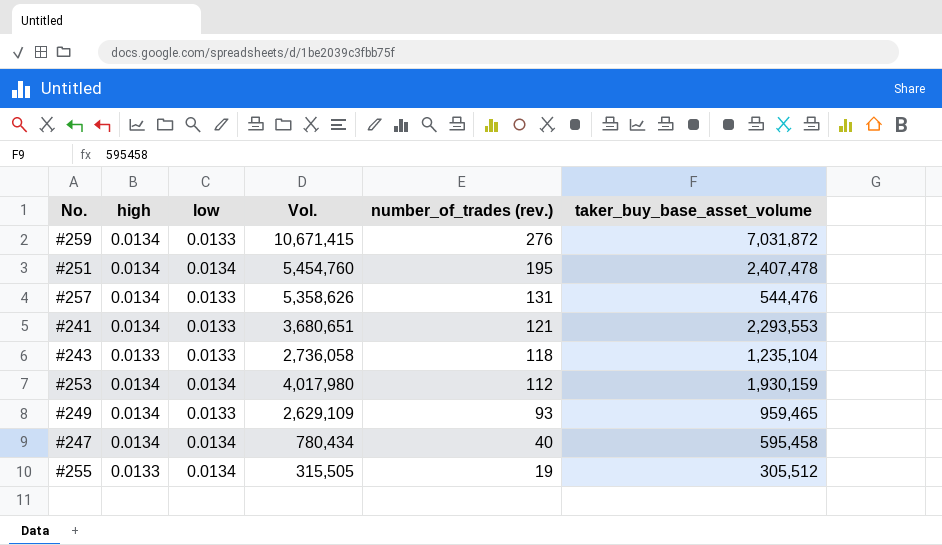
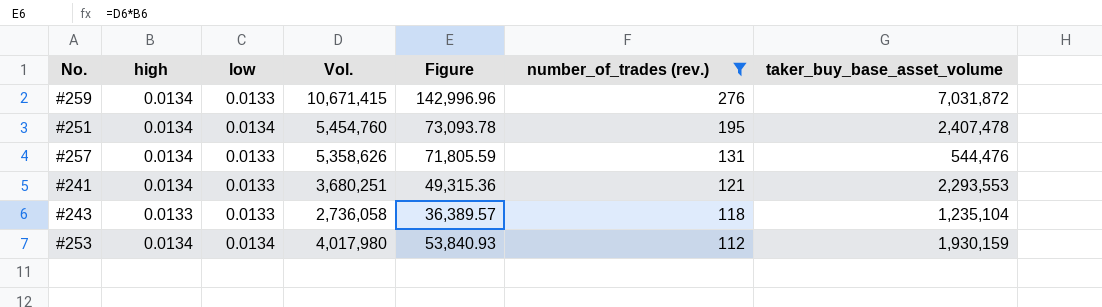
filter: none -> number_of_trades (rev.) >= 112
column Figure | formula: none -> [high] * [Vol.]
#241 | Vol.: 3,680,651 -> 3,680,251

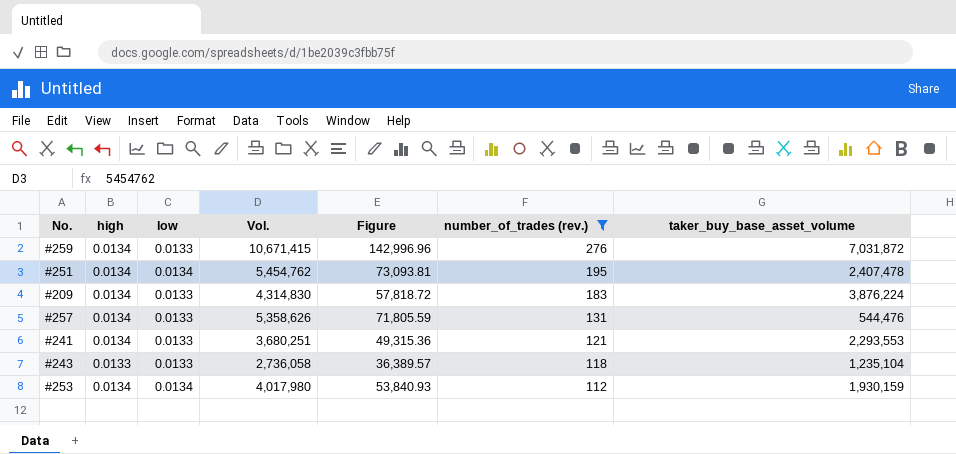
#251 | Vol.: 5,454,760 -> 5,454,762
#251 | Figure: 73,093.78 -> 73,093.81
row #209: none -> 0.0134 | 0.0133 | 4,314,830 | 57,818.72 | 183 | 3,876,224

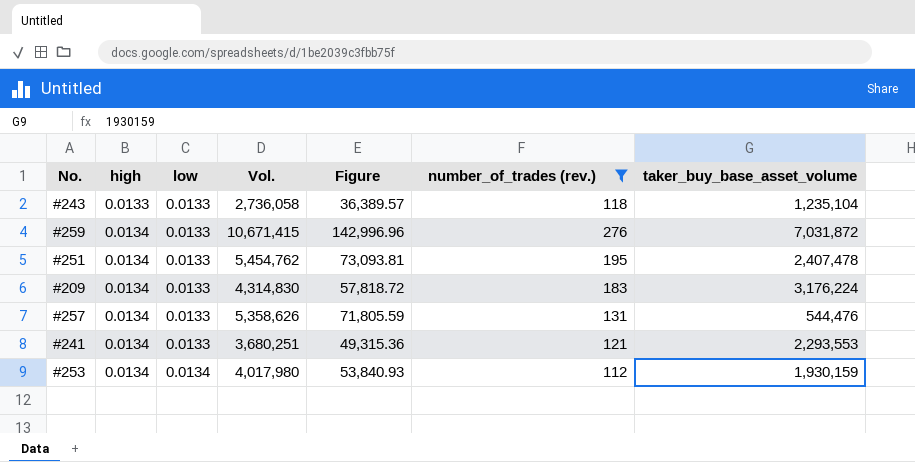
row order: number_of_trades (rev.) descending -> high ascending
#251 | low: 0.0134 -> 0.0133
#209 | taker_buy_base_asset_volume: 3,876,224 -> 3,176,224

